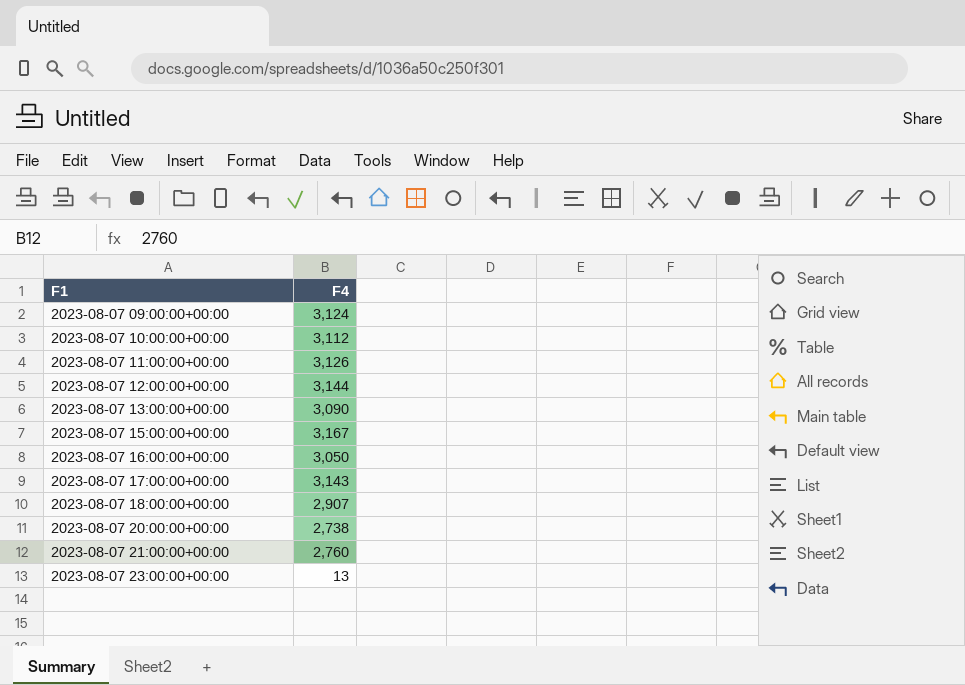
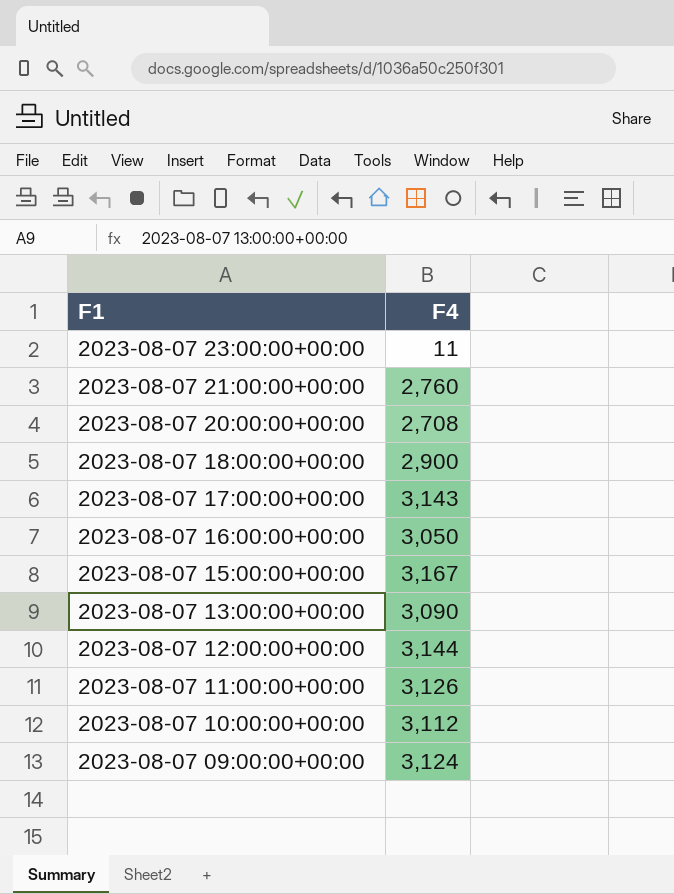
row order: F1 ascending -> F1 descending
2023-08-07 23:00:00+00:00 | F4: 13 -> 11
2023-08-07 20:00:00+00:00 | F4: 2,738 -> 2,708
2023-08-07 18:00:00+00:00 | F4: 2,907 -> 2,900

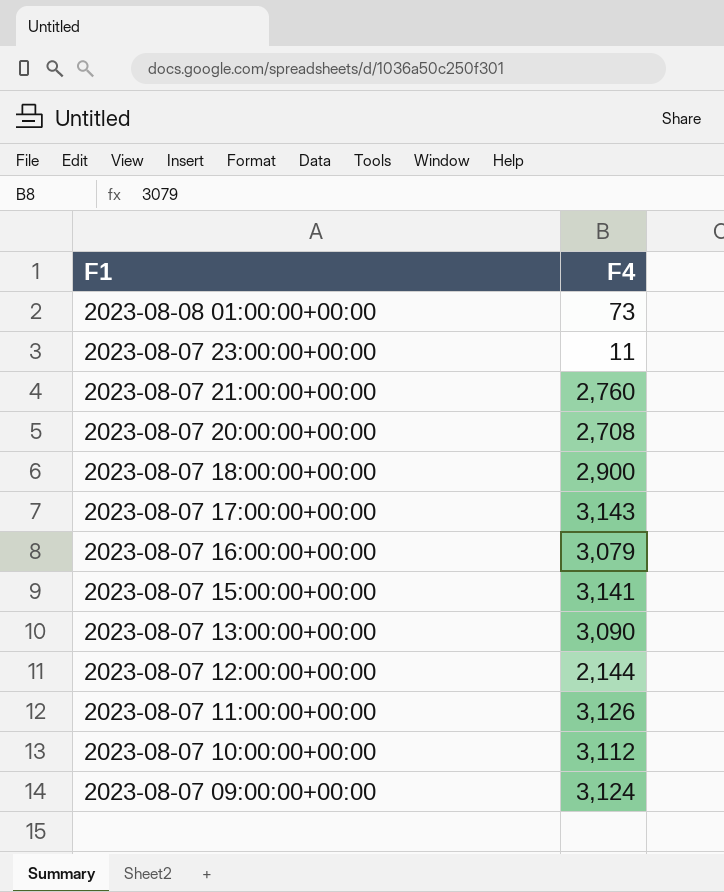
row 2023-08-08 01:00:00+00:00: none -> 73
2023-08-07 16:00:00+00:00 | F4: 3,050 -> 3,079
2023-08-07 15:00:00+00:00 | F4: 3,167 -> 3,141
2023-08-07 12:00:00+00:00 | F4: 3,144 -> 2,144

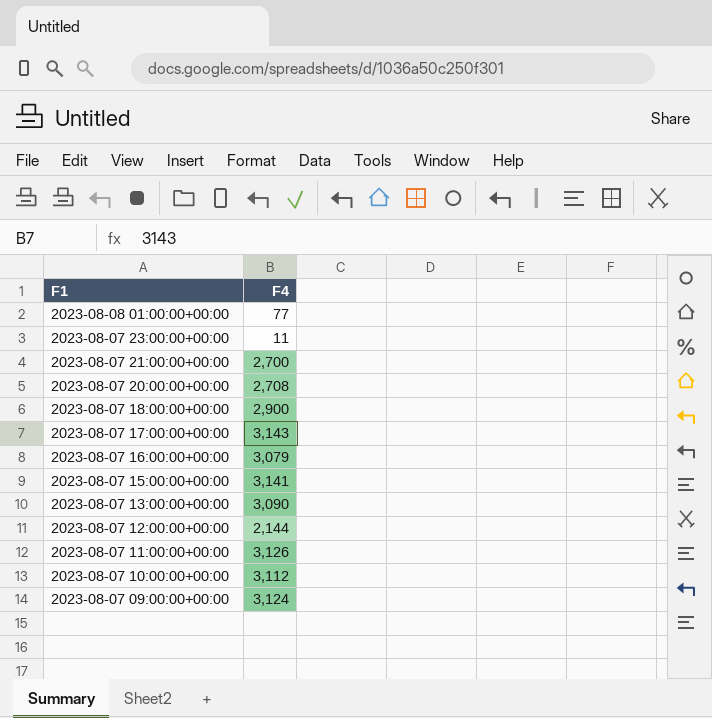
2023-08-08 01:00:00+00:00 | F4: 73 -> 77
2023-08-07 21:00:00+00:00 | F4: 2,760 -> 2,700

